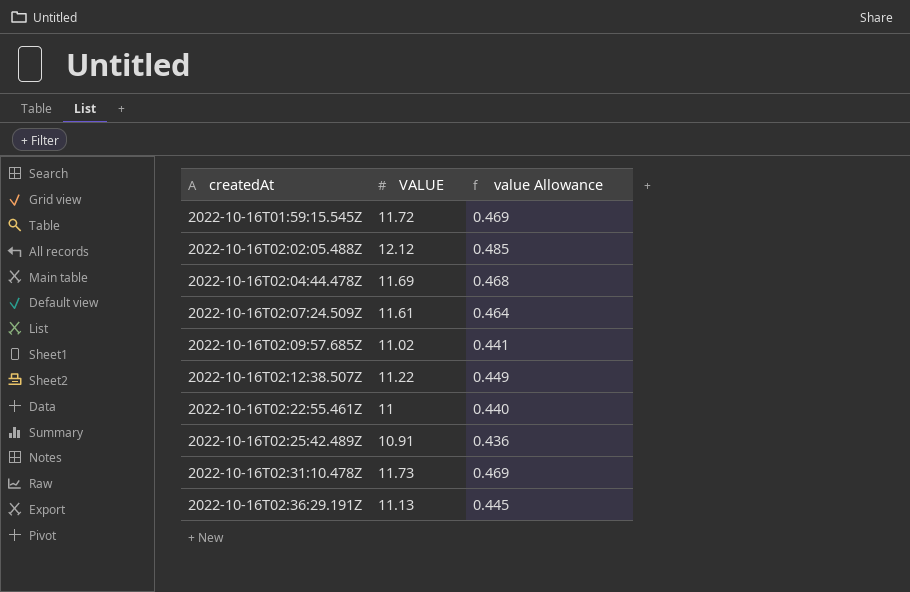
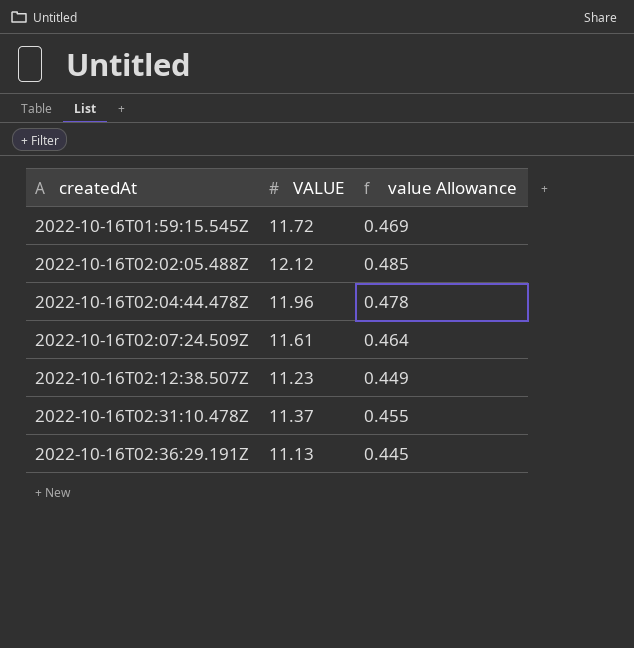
row 2022-10-16T02:09:57.685Z: 11.02 | 0.441 -> none
row 2022-10-16T02:22:55.461Z: 11 | 0.440 -> none
row 2022-10-16T02:25:42.489Z: 10.91 | 0.436 -> none
2022-10-16T02:04:44.478Z | VALUE: 11.69 -> 11.96
2022-10-16T02:04:44.478Z | value Allowance: 0.468 -> 0.478
2022-10-16T02:12:38.507Z | VALUE: 11.22 -> 11.23
2022-10-16T02:31:10.478Z | VALUE: 11.73 -> 11.37
2022-10-16T02:31:10.478Z | value Allowance: 0.469 -> 0.455

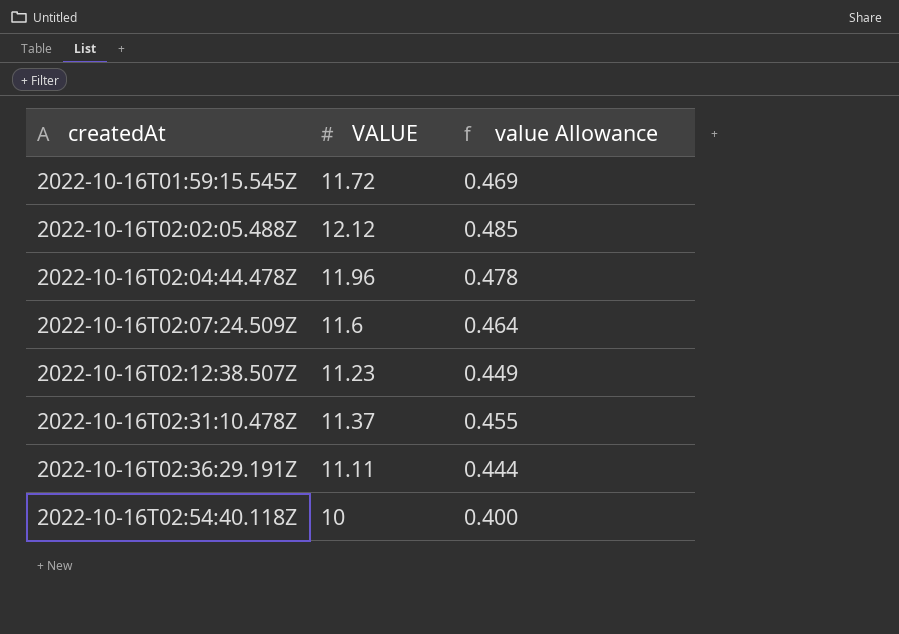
2022-10-16T02:07:24.509Z | VALUE: 11.61 -> 11.6
2022-10-16T02:36:29.191Z | VALUE: 11.13 -> 11.11
2022-10-16T02:36:29.191Z | value Allowance: 0.445 -> 0.444
row 2022-10-16T02:54:40.118Z: none -> 10 | 0.400

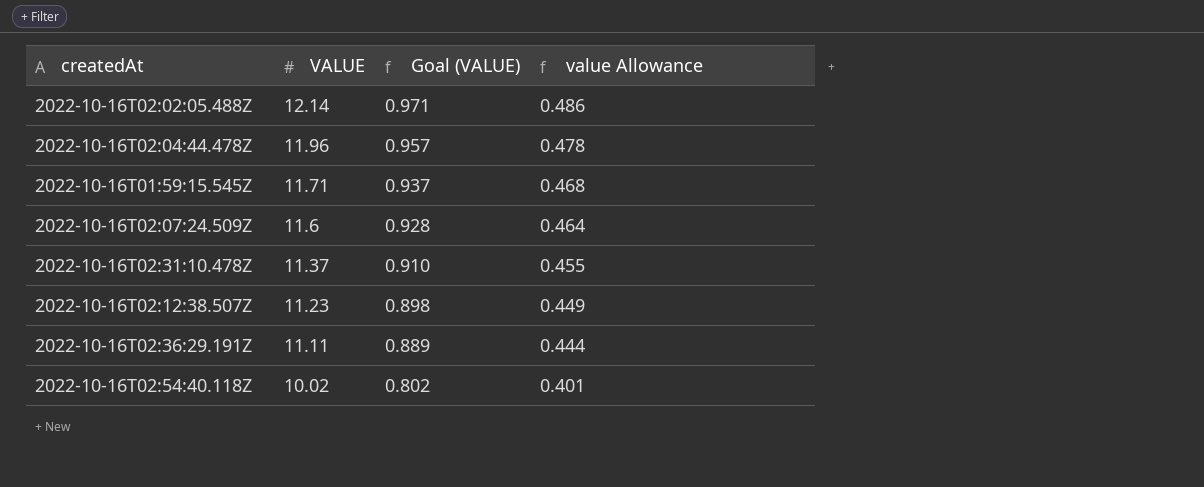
row order: createdAt ascending -> VALUE descending
column Goal (VALUE) | formula: none -> [VALUE] * 0.08
2022-10-16T02:02:05.488Z | VALUE: 12.12 -> 12.14
2022-10-16T02:02:05.488Z | value Allowance: 0.485 -> 0.486
2022-10-16T01:59:15.545Z | VALUE: 11.72 -> 11.71
2022-10-16T01:59:15.545Z | value Allowance: 0.469 -> 0.468
2022-10-16T02:54:40.118Z | VALUE: 10 -> 10.02
2022-10-16T02:54:40.118Z | value Allowance: 0.400 -> 0.401

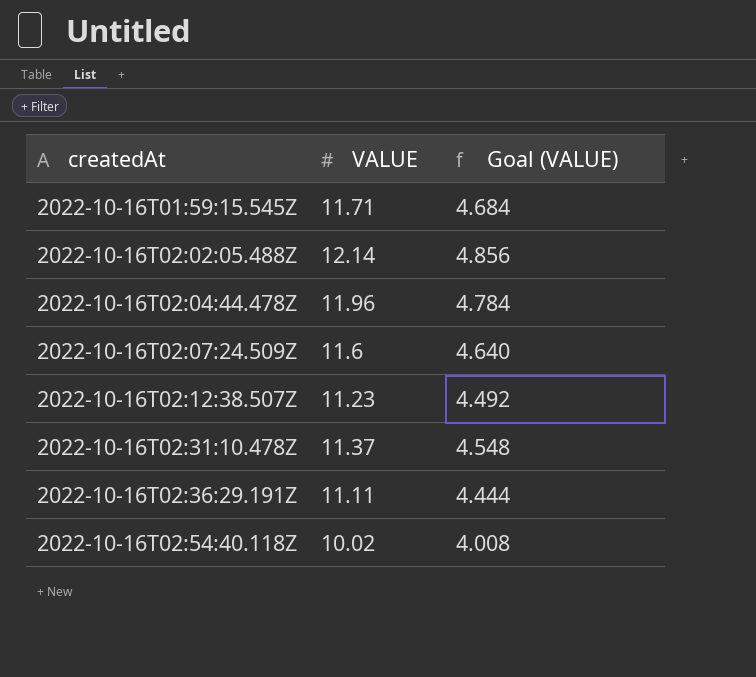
row order: VALUE descending -> createdAt ascending
column value Allowance | formula: [VALUE] * 0.04 -> none
column Goal (VALUE) | formula: [VALUE] * 0.08 -> [VALUE] * 0.4

